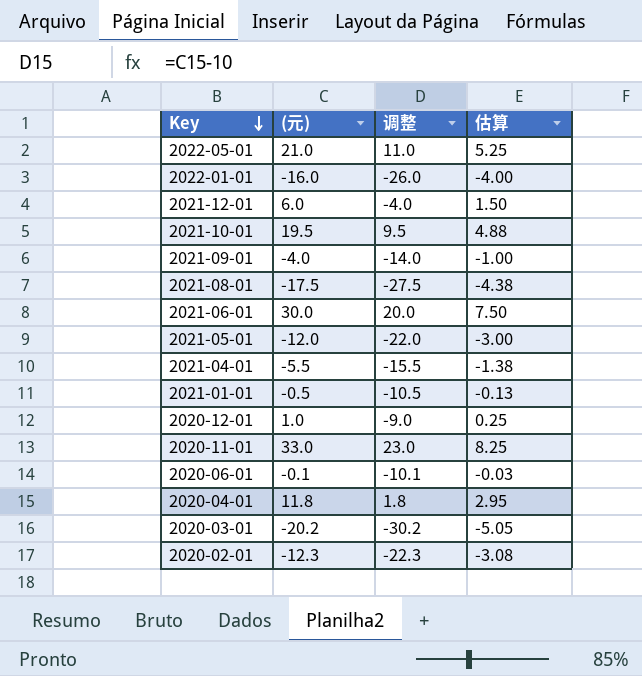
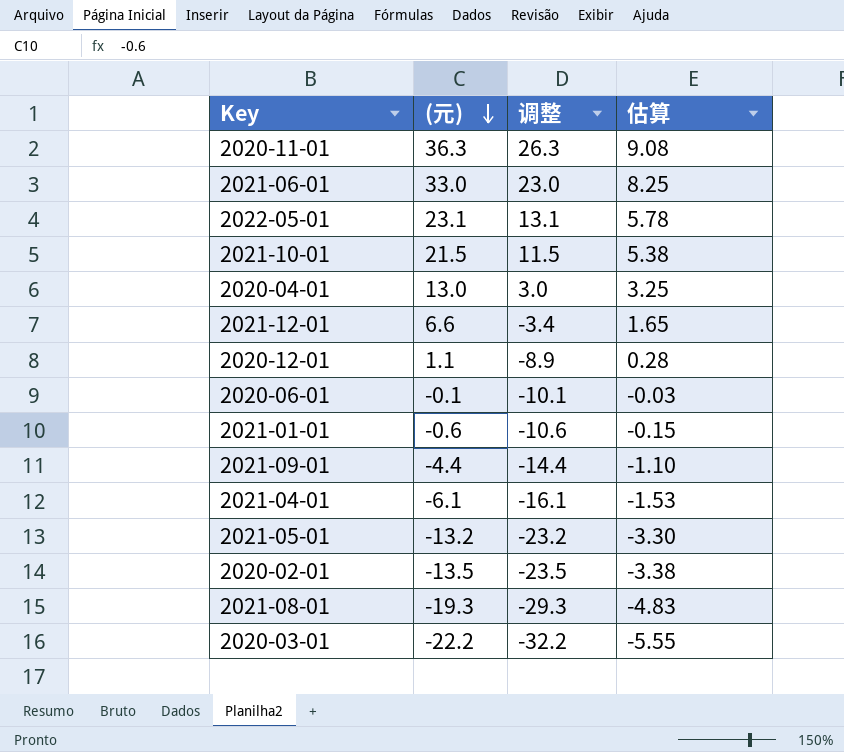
row order: Key descending -> (元) descending
row 2022-01-01: -16.0 | -26.0 | -4.00 -> none
2020-11-01 | (元): 33.0 -> 36.3
2020-11-01 | 调整: 23.0 -> 26.3
2020-11-01 | 估算: 8.25 -> 9.08
2021-06-01 | (元): 30.0 -> 33.0
2021-06-01 | 调整: 20.0 -> 23.0
2021-06-01 | 估算: 7.50 -> 8.25
2022-05-01 | (元): 21.0 -> 23.1
2022-05-01 | 调整: 11.0 -> 13.1
2022-05-01 | 估算: 5.25 -> 5.78
2021-10-01 | (元): 19.5 -> 21.5
2021-10-01 | 调整: 9.5 -> 11.5
2021-10-01 | 估算: 4.88 -> 5.38
2020-04-01 | (元): 11.8 -> 13.0
2020-04-01 | 调整: 1.8 -> 3.0
2020-04-01 | 估算: 2.95 -> 3.25
2021-12-01 | (元): 6.0 -> 6.6
2021-12-01 | 调整: -4.0 -> -3.4
2021-12-01 | 估算: 1.50 -> 1.65
2020-12-01 | (元): 1.0 -> 1.1
2020-12-01 | 调整: -9.0 -> -8.9
2020-12-01 | 估算: 0.25 -> 0.28
2021-01-01 | (元): -0.5 -> -0.6
2021-01-01 | 调整: -10.5 -> -10.6
2021-01-01 | 估算: -0.13 -> -0.15
2021-09-01 | (元): -4.0 -> -4.4
2021-09-01 | 调整: -14.0 -> -14.4
2021-09-01 | 估算: -1.00 -> -1.10
2021-04-01 | (元): -5.5 -> -6.1
2021-04-01 | 调整: -15.5 -> -16.1
2021-04-01 | 估算: -1.38 -> -1.53
2021-05-01 | (元): -12.0 -> -13.2
2021-05-01 | 调整: -22.0 -> -23.2
2021-05-01 | 估算: -3.00 -> -3.30
2020-02-01 | (元): -12.3 -> -13.5
2020-02-01 | 调整: -22.3 -> -23.5
2020-02-01 | 估算: -3.08 -> -3.38
2021-08-01 | (元): -17.5 -> -19.3
2021-08-01 | 调整: -27.5 -> -29.3
2021-08-01 | 估算: -4.38 -> -4.83
2020-03-01 | (元): -20.2 -> -22.2
2020-03-01 | 调整: -30.2 -> -32.2
2020-03-01 | 估算: -5.05 -> -5.55

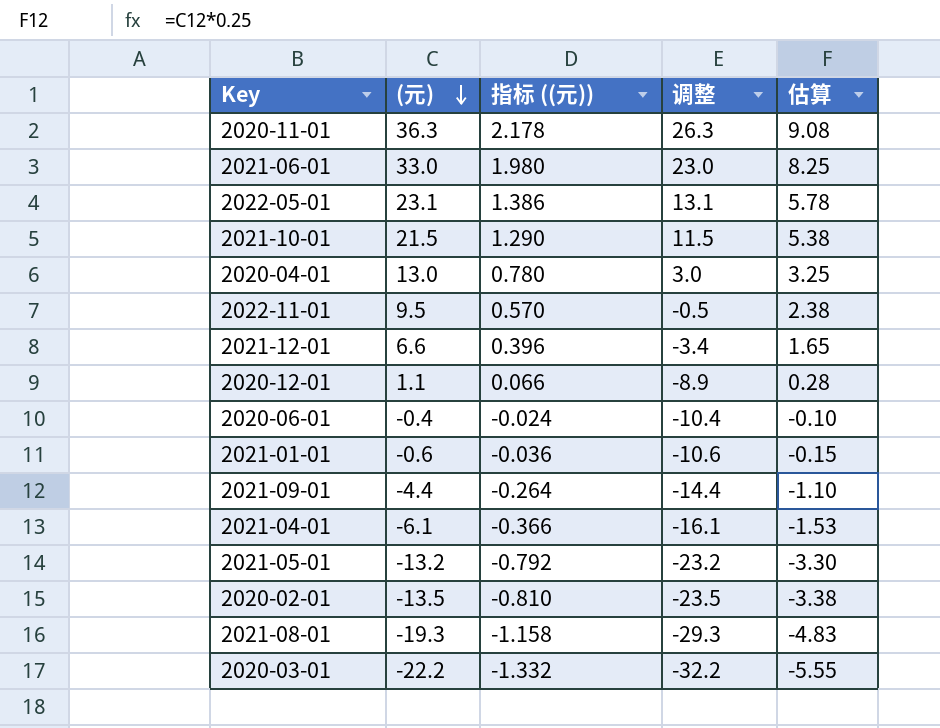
column 指标 ((元)) | formula: none -> [(元)] * 0.06
row 2022-11-01: none -> 9.5 | 0.570 | -0.5 | 2.38
2020-06-01 | (元): -0.1 -> -0.4
2020-06-01 | 调整: -10.1 -> -10.4
2020-06-01 | 估算: -0.03 -> -0.10

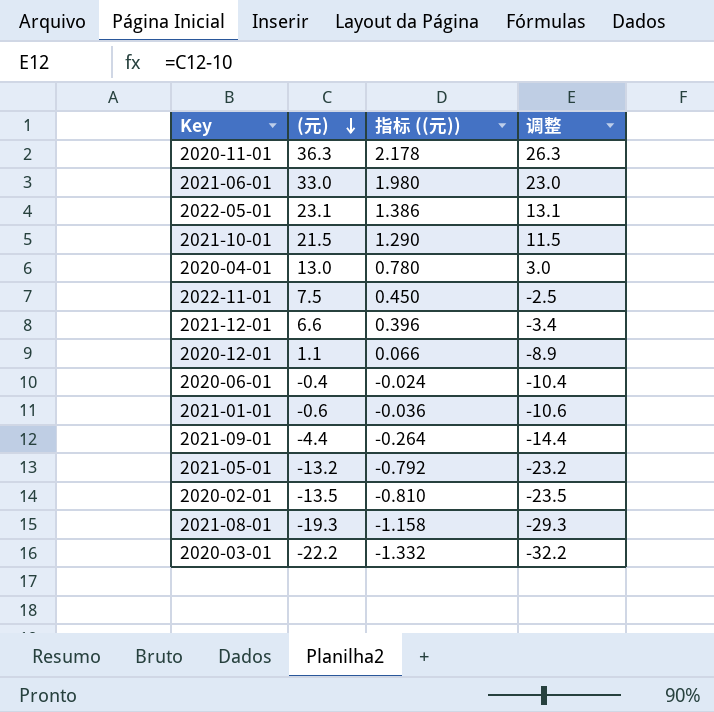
column 估算 | formula: [(元)] * 0.25 -> none
row 2021-04-01: -6.1 | -0.366 | -16.1 | -1.53 -> none
2022-11-01 | (元): 9.5 -> 7.5
2022-11-01 | 指标 ((元)): 0.570 -> 0.450
2022-11-01 | 调整: -0.5 -> -2.5

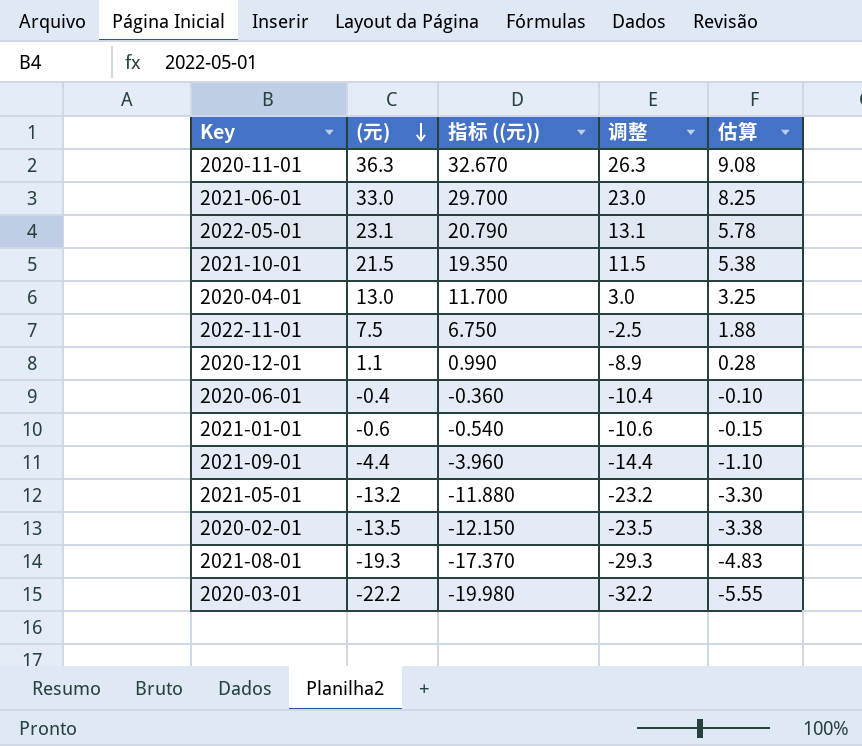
column 指标 ((元)) | formula: [(元)] * 0.06 -> [(元)] * 0.9
column 估算 | formula: none -> [(元)] * 0.25
row 2021-12-01: 6.6 | 0.396 | -3.4 -> none

